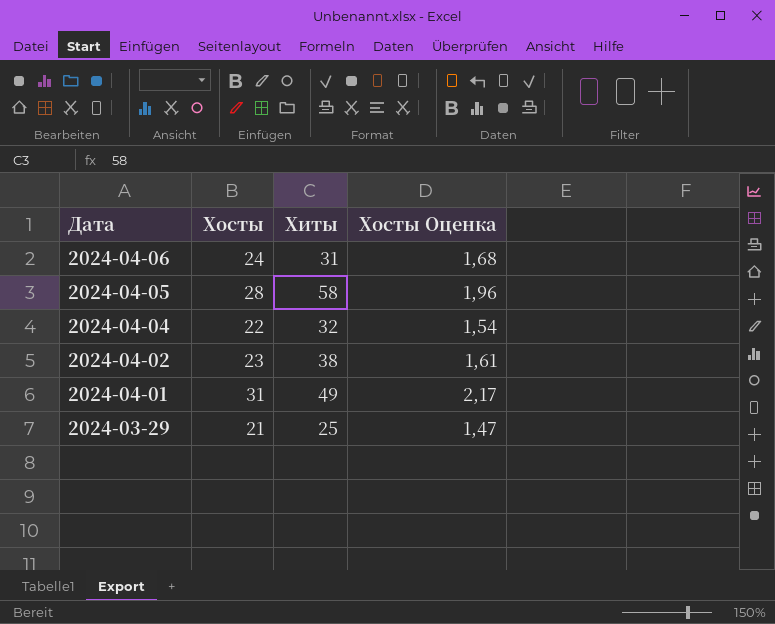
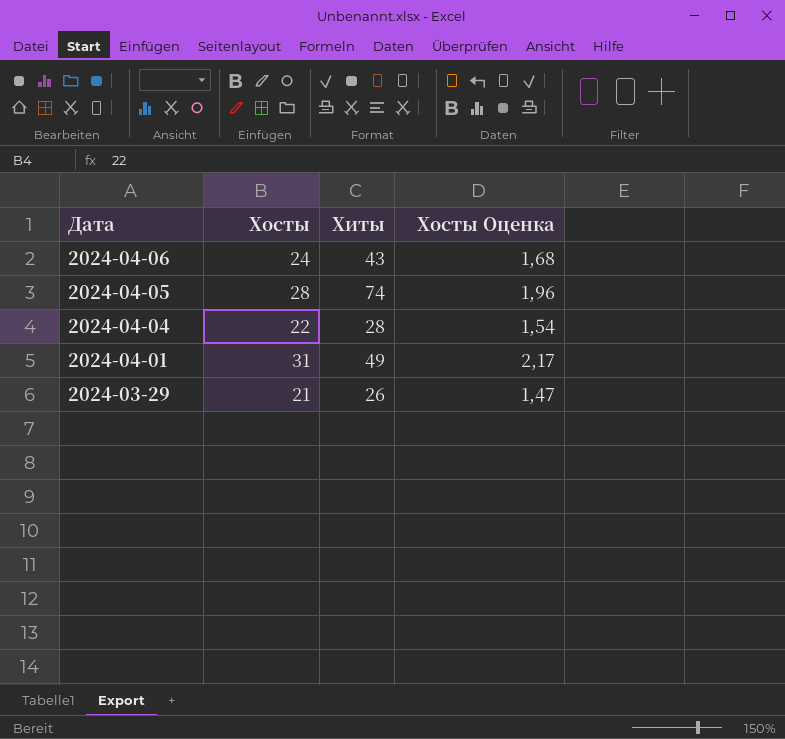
row 2024-04-02: 23 | 38 | 1,61 -> none
2024-04-06 | Хиты: 31 -> 43
2024-04-05 | Хиты: 58 -> 74
2024-04-04 | Хиты: 32 -> 28
2024-03-29 | Хиты: 25 -> 26

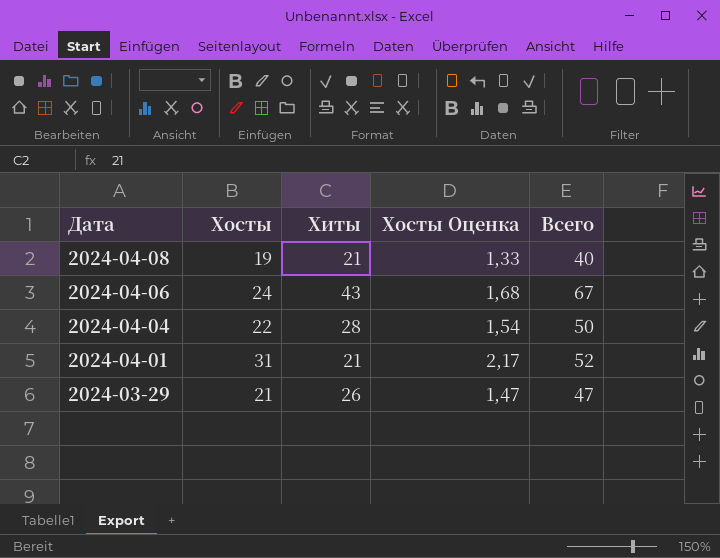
column Всего | formula: none -> [Хосты] + [Хиты]
row 2024-04-05: 28 | 74 | 1,96 -> none
row 2024-04-08: none -> 19 | 21 | 1,33 | 40
2024-04-01 | Хиты: 49 -> 21

